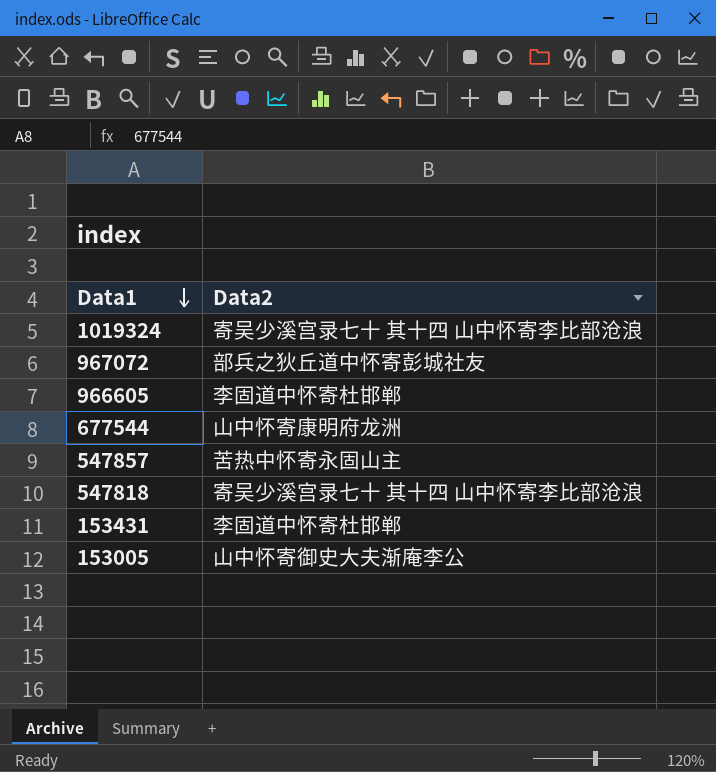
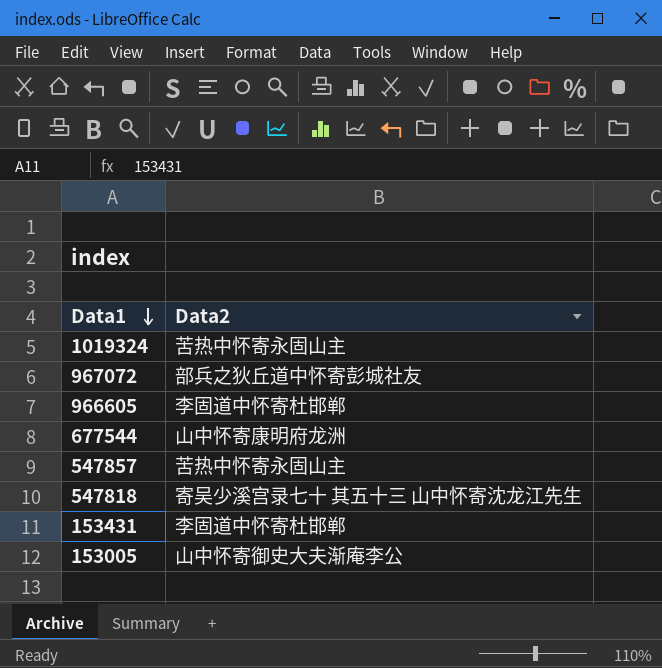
1019324 | Data2: 寄吴少溪宫录七十 其十四 山中怀寄李比部沧浪 -> 苦热中怀寄永固山主
547818 | Data2: 寄吴少溪宫录七十 其十四 山中怀寄李比部沧浪 -> 寄吴少溪宫录七十 其五十三 山中怀寄沈龙江先生

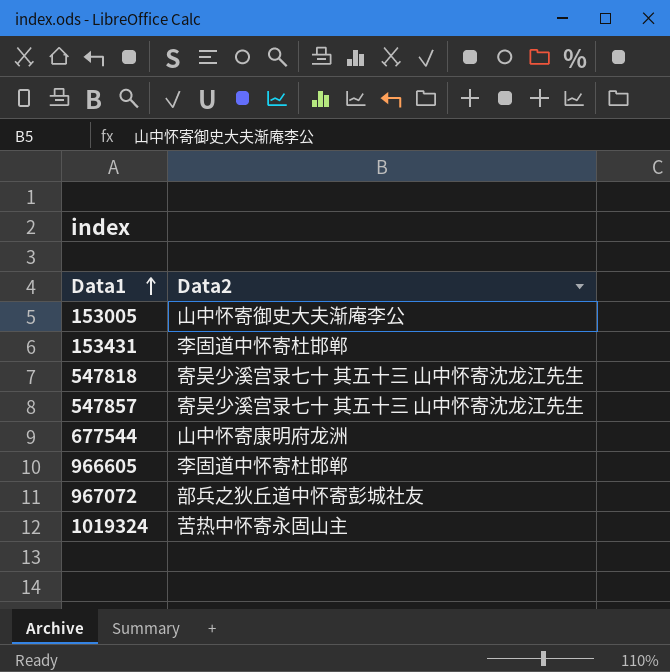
row order: Data1 descending -> Data1 ascending
547857 | Data2: 苦热中怀寄永固山主 -> 寄吴少溪宫录七十 其五十三 山中怀寄沈龙江先生

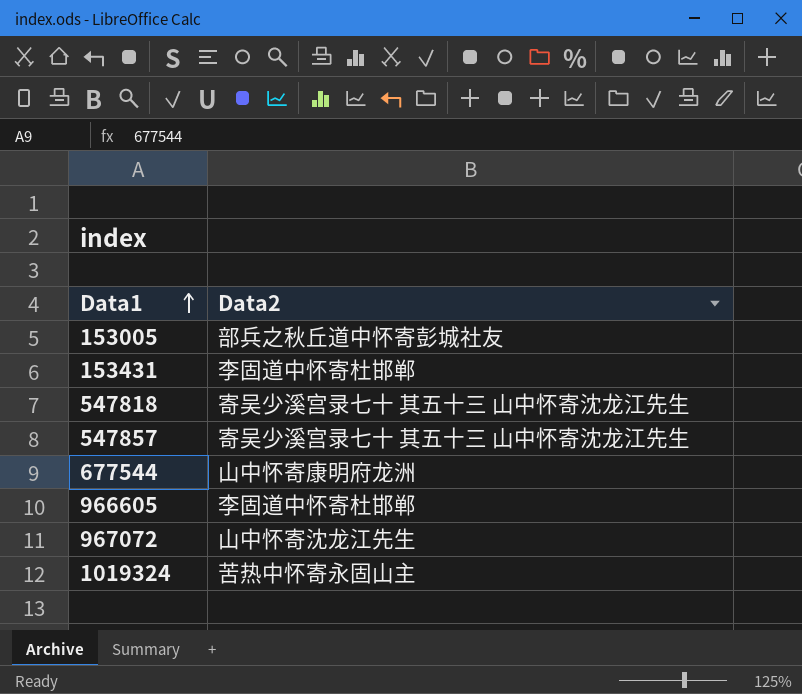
153005 | Data2: 山中怀寄御史大夫渐庵李公 -> 部兵之秋丘道中怀寄彭城社友
967072 | Data2: 部兵之狄丘道中怀寄彭城社友 -> 山中怀寄沈龙江先生

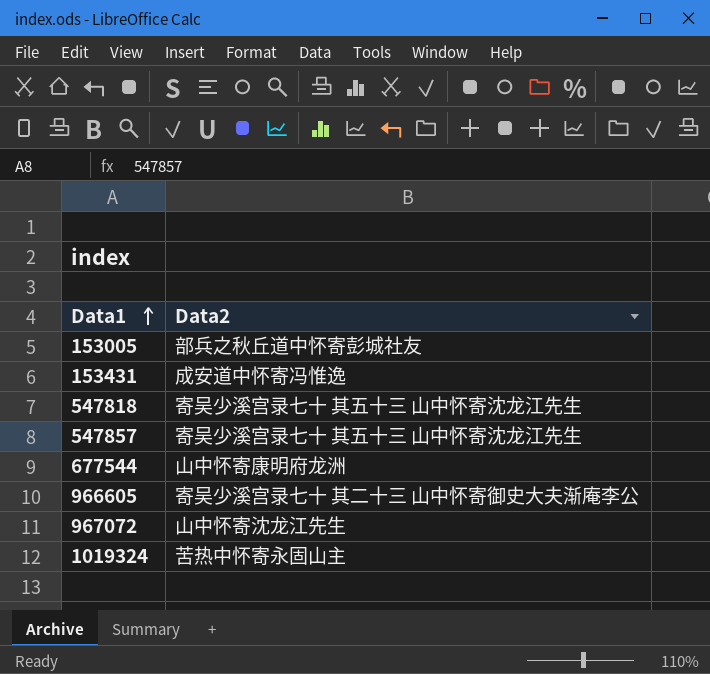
153431 | Data2: 李固道中怀寄杜邯郸 -> 成安道中怀寄冯惟逸
966605 | Data2: 李固道中怀寄杜邯郸 -> 寄吴少溪宫录七十 其二十三 山中怀寄御史大夫渐庵李公

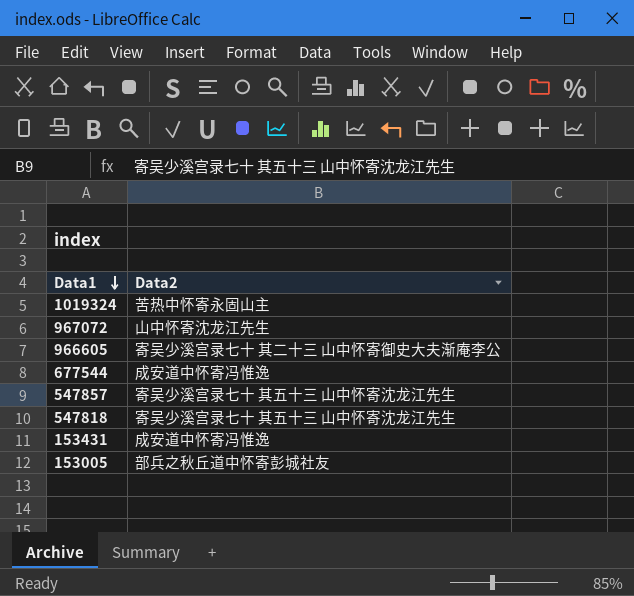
row order: Data1 ascending -> Data1 descending
677544 | Data2: 山中怀寄康明府龙洲 -> 成安道中怀寄冯惟逸

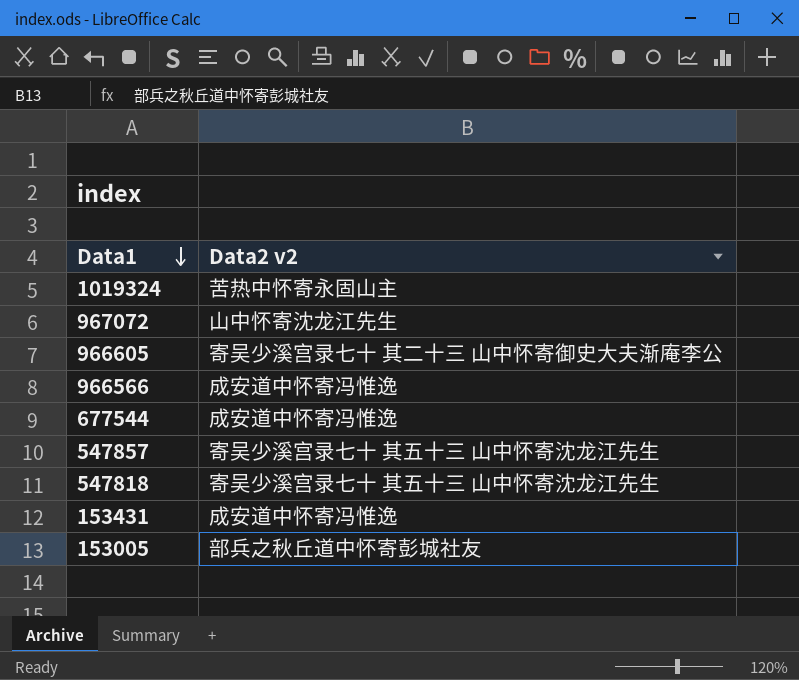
column name: Data2 -> Data2 v2
row 966566: none -> 成安道中怀寄冯惟逸

